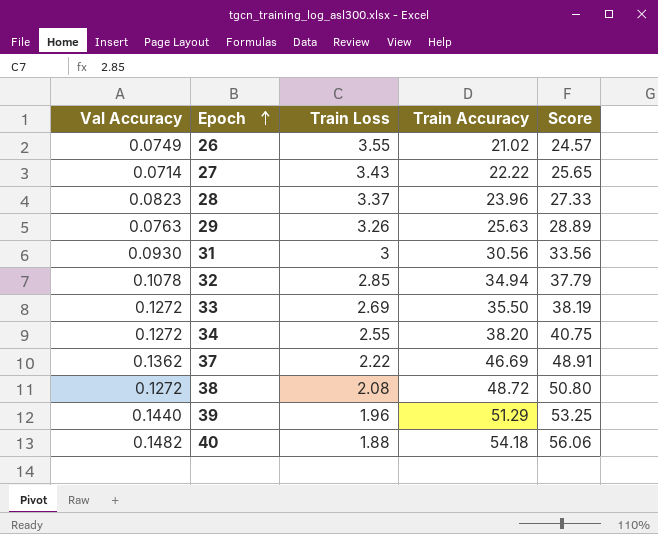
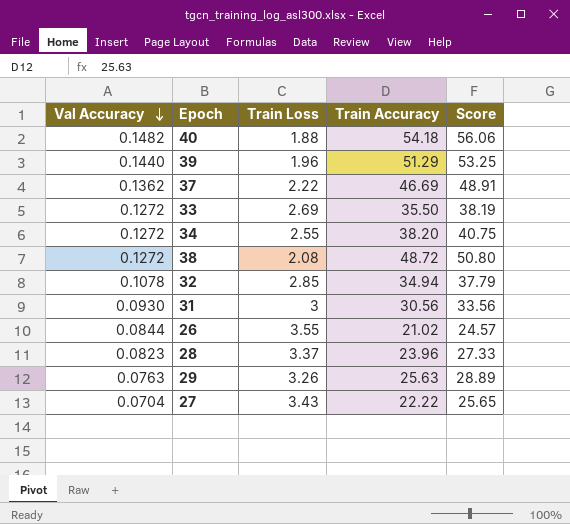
row order: Epoch ascending -> Val Accuracy descending
26 | Val Accuracy: 0.0749 -> 0.0844
27 | Val Accuracy: 0.0714 -> 0.0704

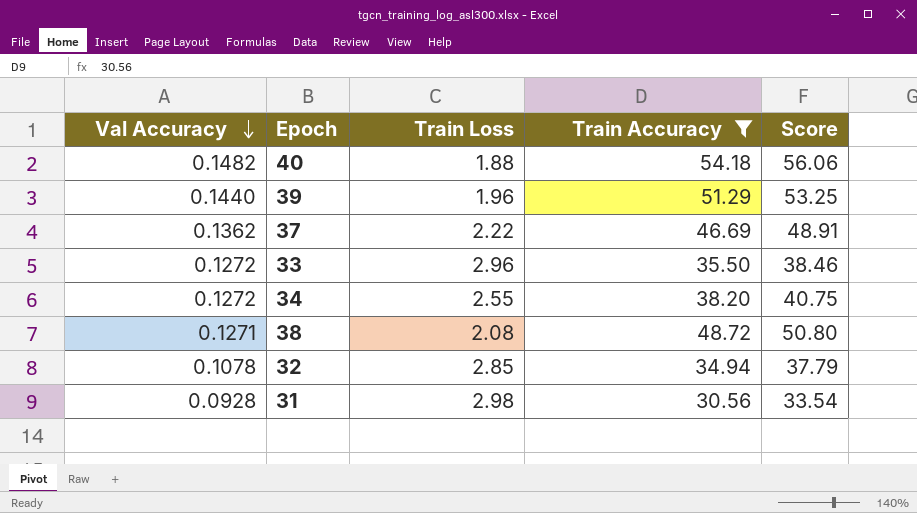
filter: none -> Train Accuracy >= 30.56
33 | Train Loss: 2.69 -> 2.96
33 | Score: 38.19 -> 38.46
38 | Val Accuracy: 0.1272 -> 0.1271
31 | Val Accuracy: 0.0930 -> 0.0928
31 | Train Loss: 3 -> 2.98
31 | Score: 33.56 -> 33.54

